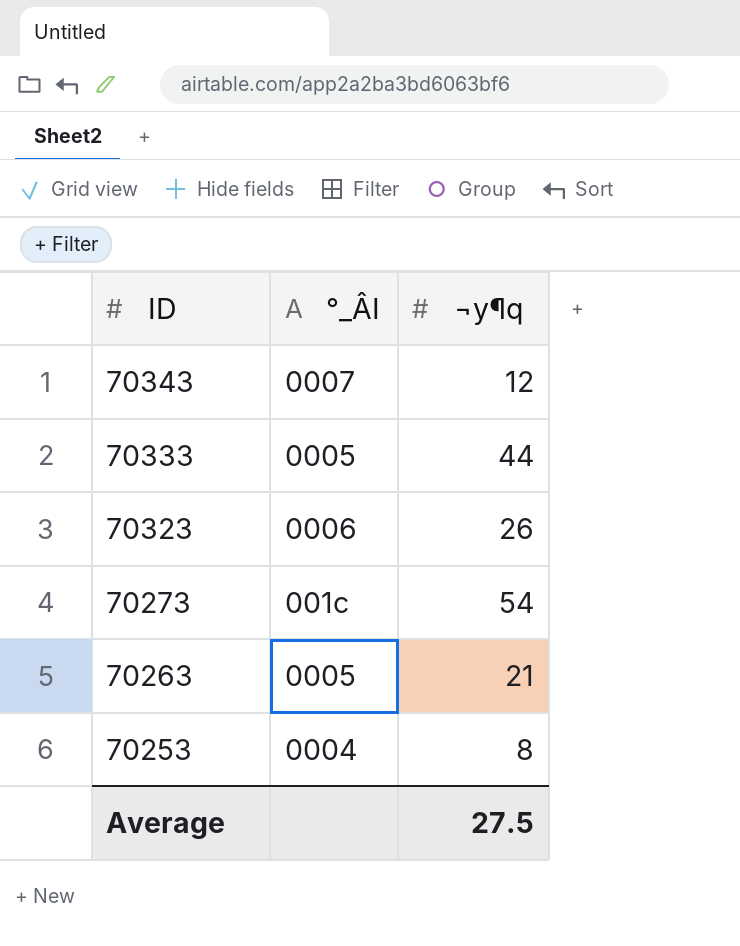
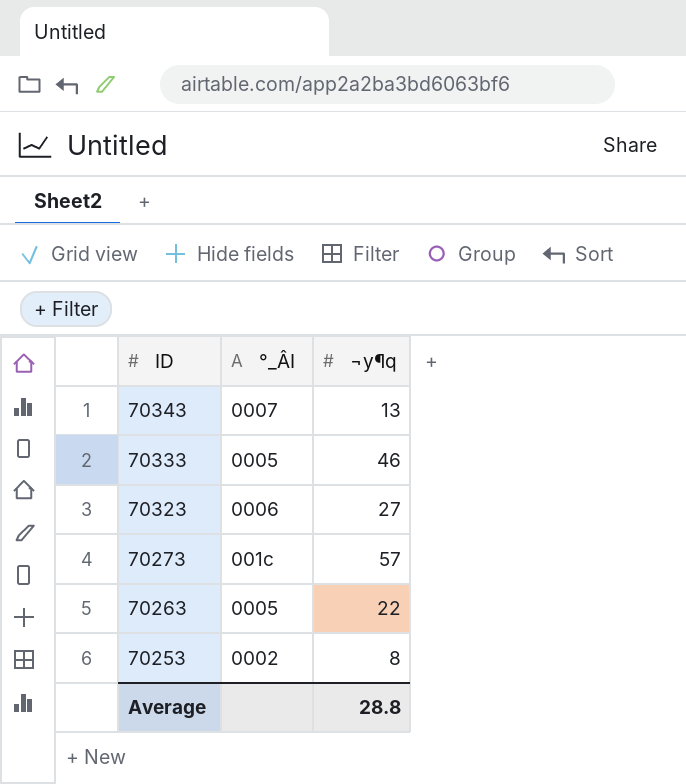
70343 | ¬y¶q: 12 -> 13
70333 | ¬y¶q: 44 -> 46
70323 | ¬y¶q: 26 -> 27
70273 | ¬y¶q: 54 -> 57
70263 | ¬y¶q: 21 -> 22
70253 | °_ÂI: 0004 -> 0002
Average | ¬y¶q: 27.5 -> 28.8

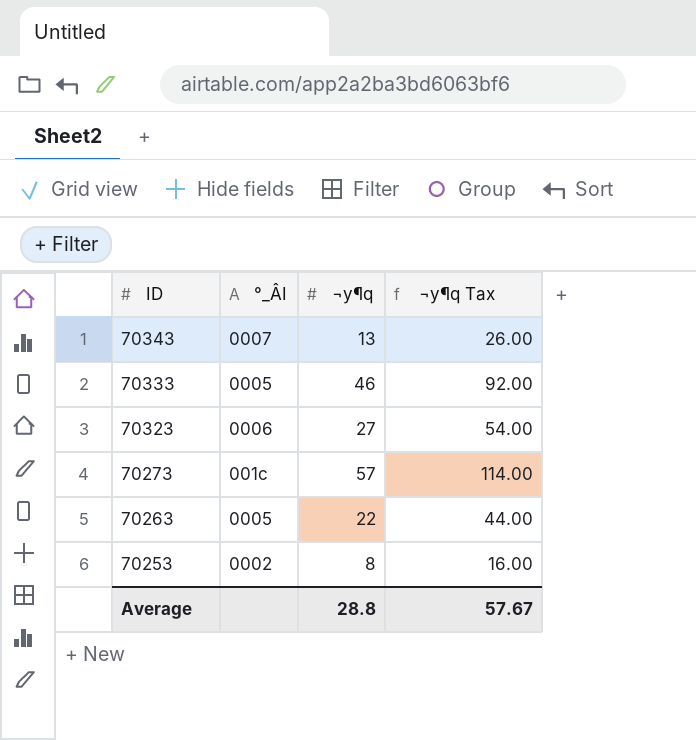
column ¬y¶q Tax | formula: none -> [¬y¶q] * 2

